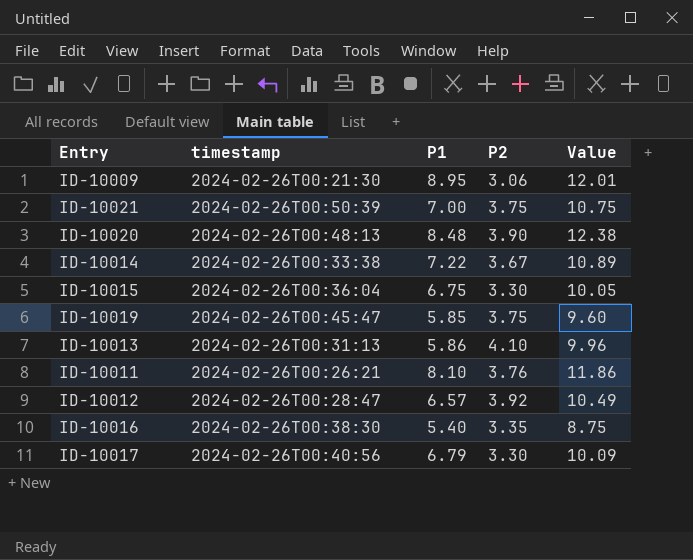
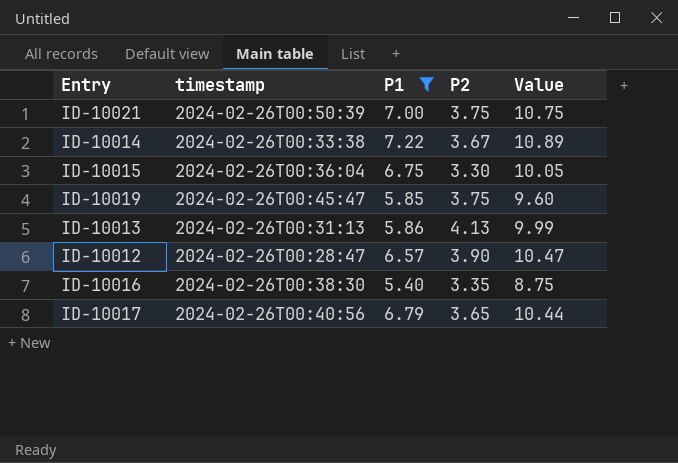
filter: none -> P1 <= 7.22
ID-10013 | P2: 4.10 -> 4.13
ID-10013 | Value: 9.96 -> 9.99
ID-10012 | P2: 3.92 -> 3.90
ID-10012 | Value: 10.49 -> 10.47
ID-10017 | P2: 3.30 -> 3.65
ID-10017 | Value: 10.09 -> 10.44

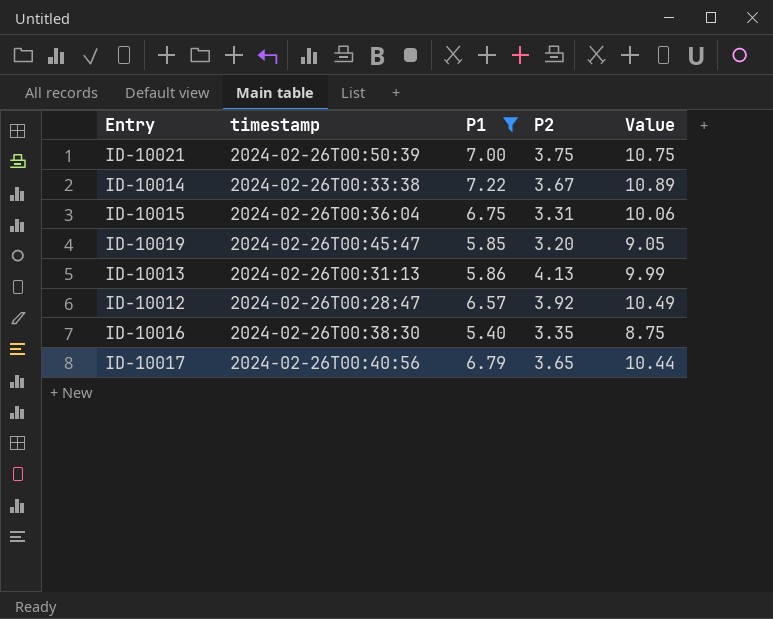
ID-10015 | P2: 3.30 -> 3.31
ID-10015 | Value: 10.05 -> 10.06
ID-10019 | P2: 3.75 -> 3.20
ID-10019 | Value: 9.60 -> 9.05
ID-10012 | P2: 3.90 -> 3.92
ID-10012 | Value: 10.47 -> 10.49

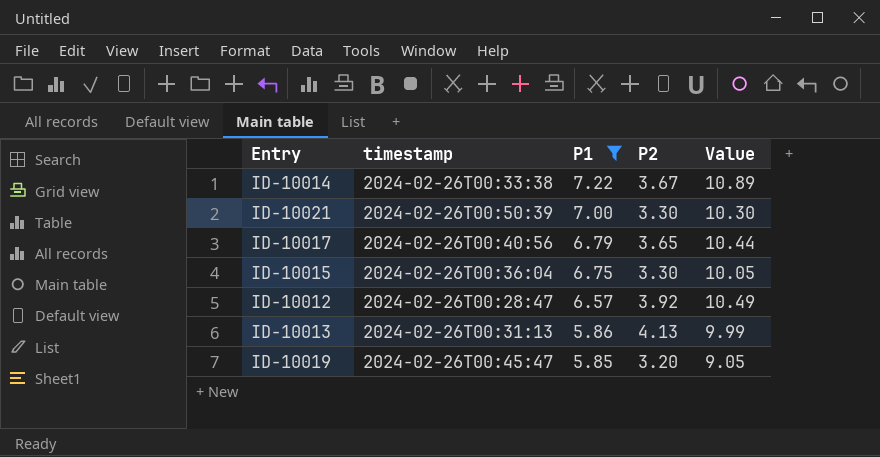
row order: none -> P1 descending
row ID-10016: 2024-02-26T00:38:30 | 5.40 | 3.35 | 8.75 -> none
ID-10021 | P2: 3.75 -> 3.30
ID-10021 | Value: 10.75 -> 10.30
ID-10015 | P2: 3.31 -> 3.30
ID-10015 | Value: 10.06 -> 10.05

